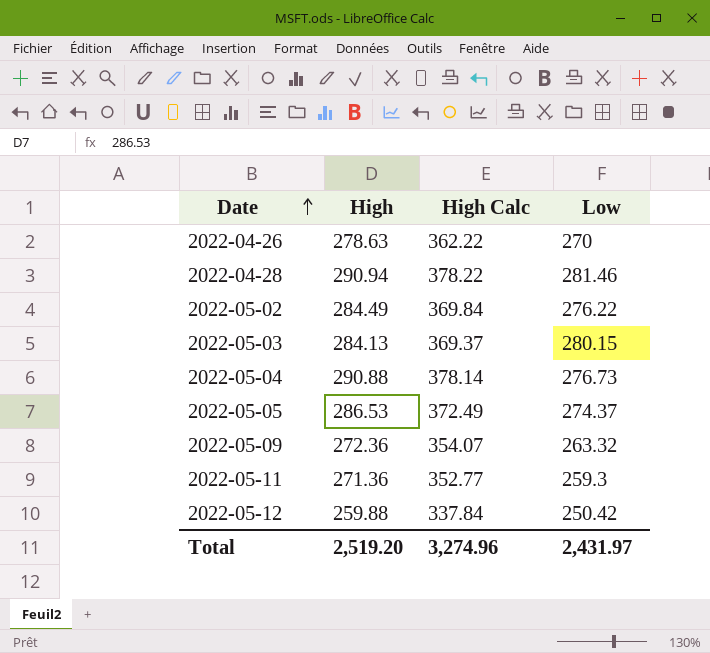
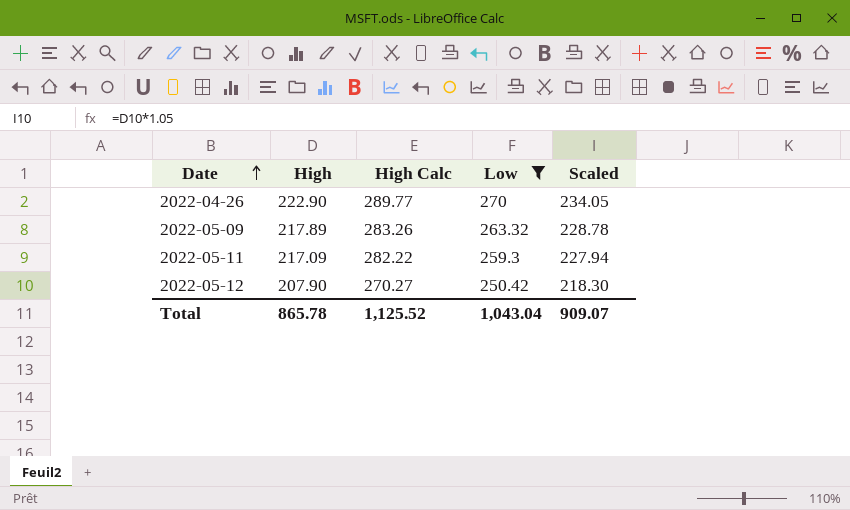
filter: none -> Low <= 270
column Scaled | formula: none -> [High] * 1.05
2022-04-26 | High: 278.63 -> 222.90
2022-04-26 | High Calc: 362.22 -> 289.77
2022-05-09 | High: 272.36 -> 217.89
2022-05-09 | High Calc: 354.07 -> 283.26
2022-05-11 | High: 271.36 -> 217.09
2022-05-11 | High Calc: 352.77 -> 282.22
2022-05-12 | High: 259.88 -> 207.90
2022-05-12 | High Calc: 337.84 -> 270.27
Total | High: 2,519.20 -> 865.78
Total | High Calc: 3,274.96 -> 1,125.52
Total | Low: 2,431.97 -> 1,043.04

